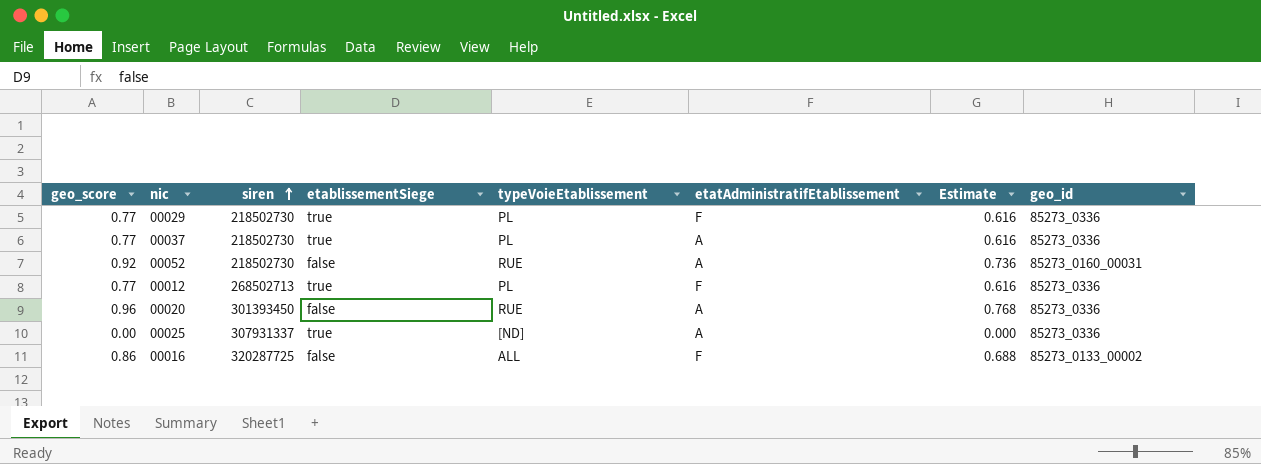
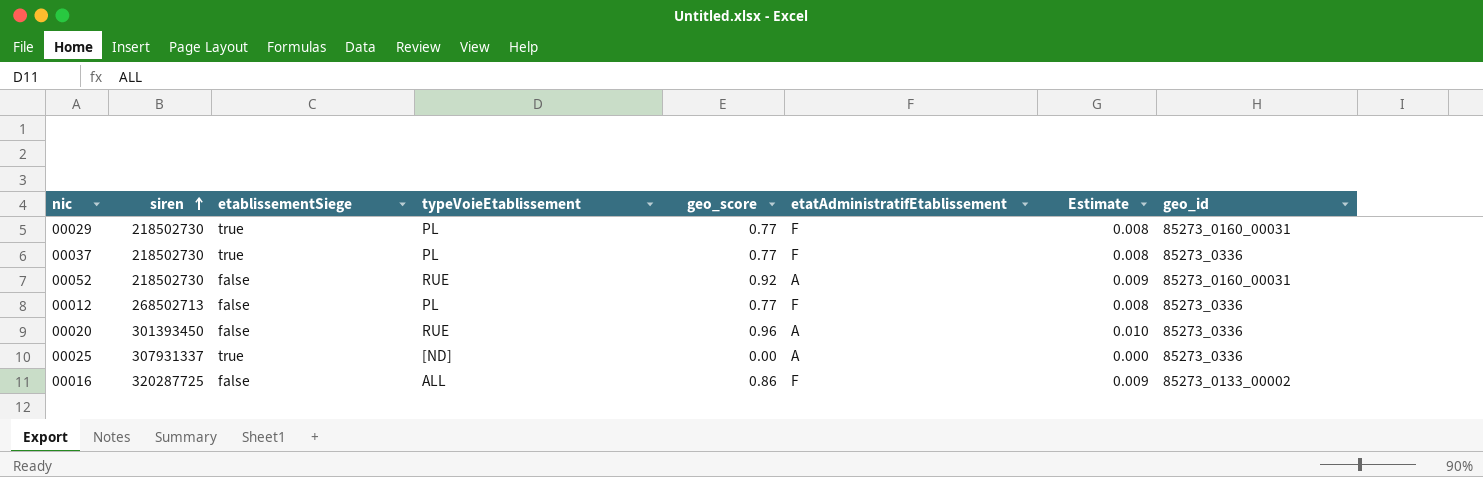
column geo_score | position: 1 -> 5
column Estimate | formula: [geo_score] * 0.8 -> [geo_score] * 0.01
00029 | geo_id: 85273_0336 -> 85273_0160_00031
00037 | etatAdministratifEtablissement: A -> F
00012 | etablissementSiege: true -> false

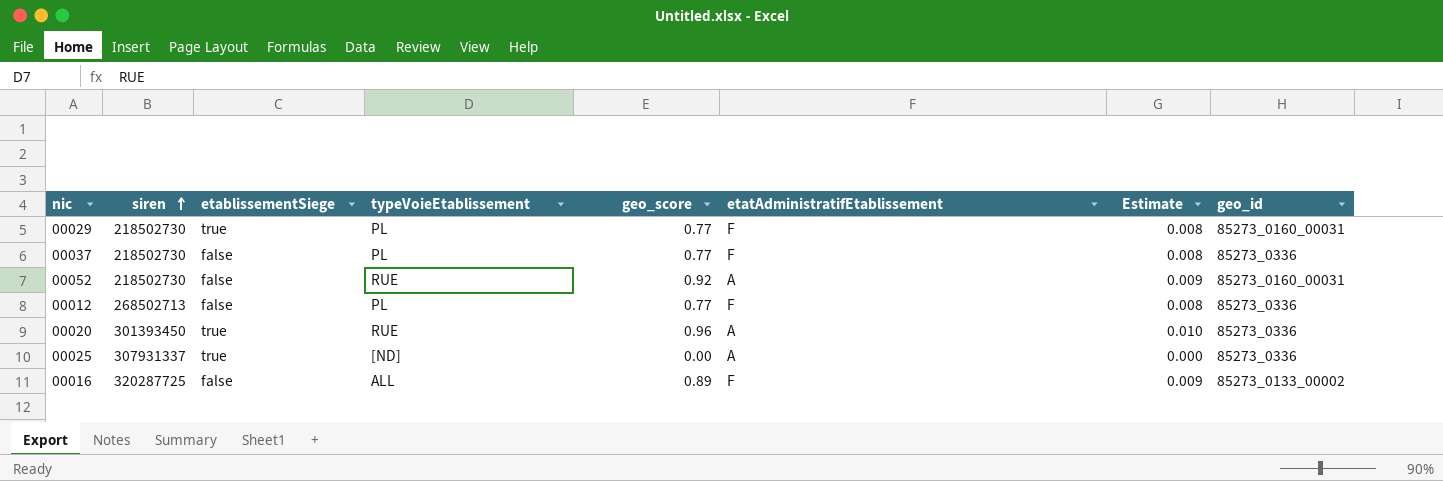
00037 | etablissementSiege: true -> false
00020 | etablissementSiege: false -> true
00016 | geo_score: 0.86 -> 0.89

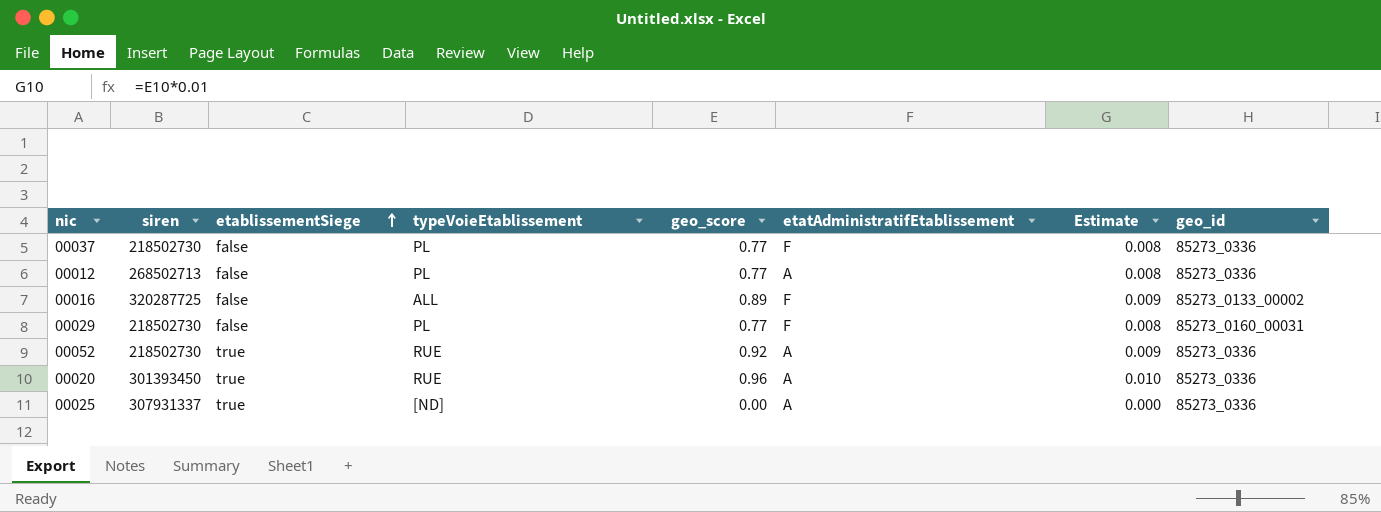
row order: siren ascending -> etablissementSiege ascending
00012 | etatAdministratifEtablissement: F -> A
00029 | etablissementSiege: true -> false
00052 | etablissementSiege: false -> true
00052 | geo_id: 85273_0160_00031 -> 85273_0336

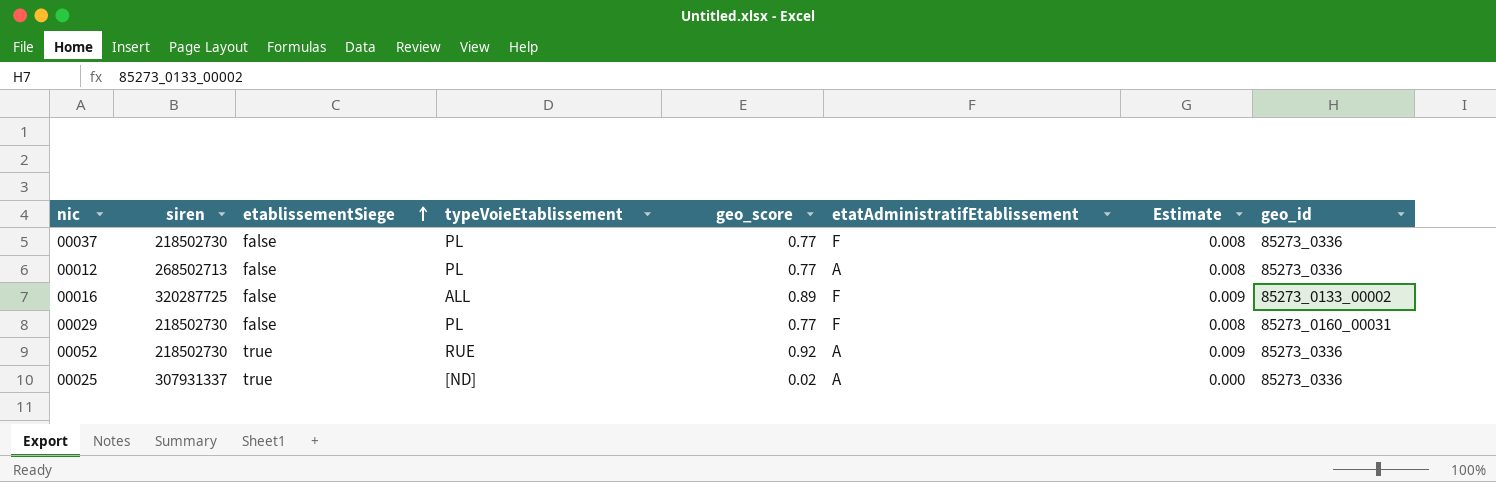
row 00020: 301393450 | true | RUE | 0.96 | A | 0.010 | 85273_0336 -> none
00025 | geo_score: 0.00 -> 0.02

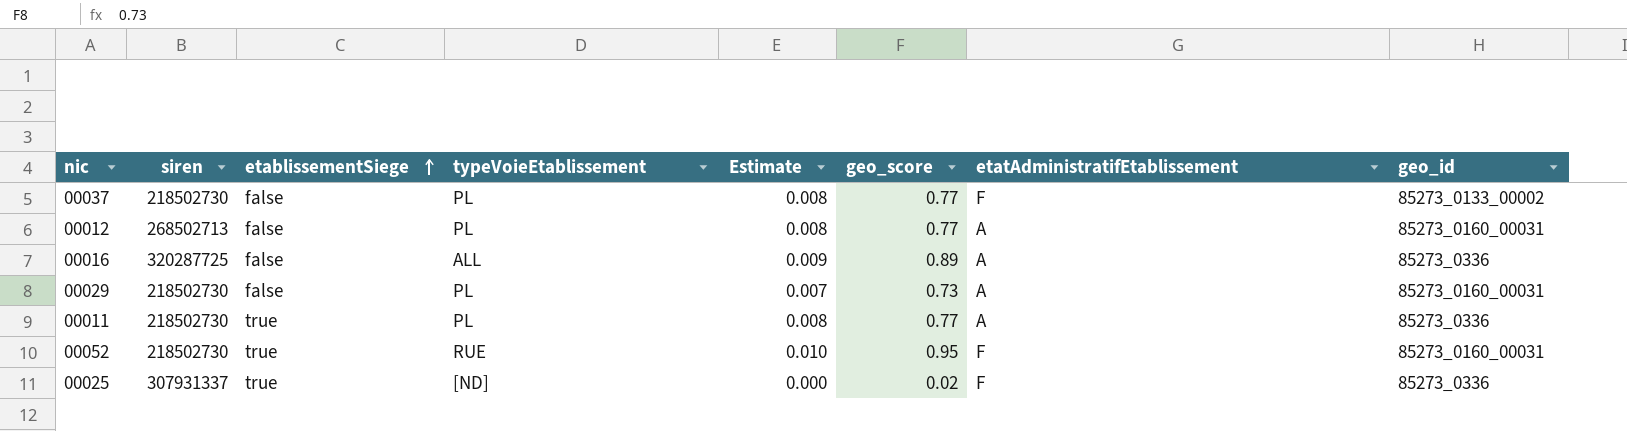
column Estimate | position: 7 -> 5
00037 | geo_id: 85273_0336 -> 85273_0133_00002
00012 | geo_id: 85273_0336 -> 85273_0160_00031
00016 | etatAdministratifEtablissement: F -> A
00016 | geo_id: 85273_0133_00002 -> 85273_0336
00029 | Estimate: 0.008 -> 0.007
00029 | geo_score: 0.77 -> 0.73
00029 | etatAdministratifEtablissement: F -> A
row 00011: none -> 218502730 | true | PL | 0.008 | 0.77 | A | 85273_0336
00052 | Estimate: 0.009 -> 0.010
00052 | geo_score: 0.92 -> 0.95
00052 | etatAdministratifEtablissement: A -> F
00052 | geo_id: 85273_0336 -> 85273_0160_00031
00025 | etatAdministratifEtablissement: A -> F

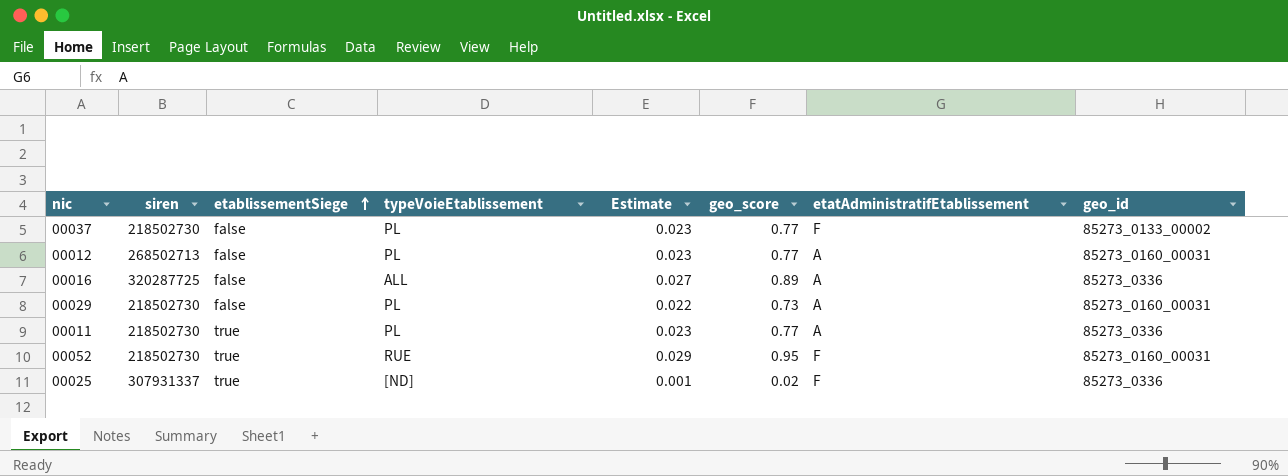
column Estimate | formula: [geo_score] * 0.01 -> [geo_score] * 0.03

